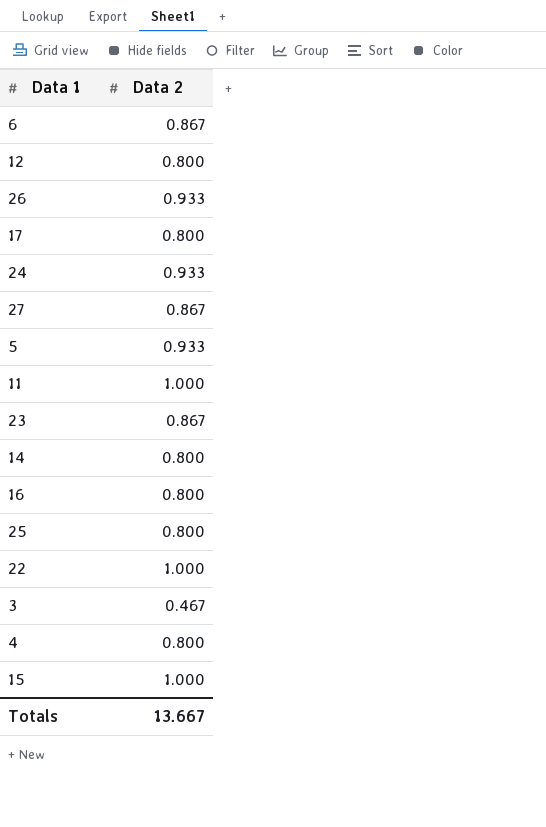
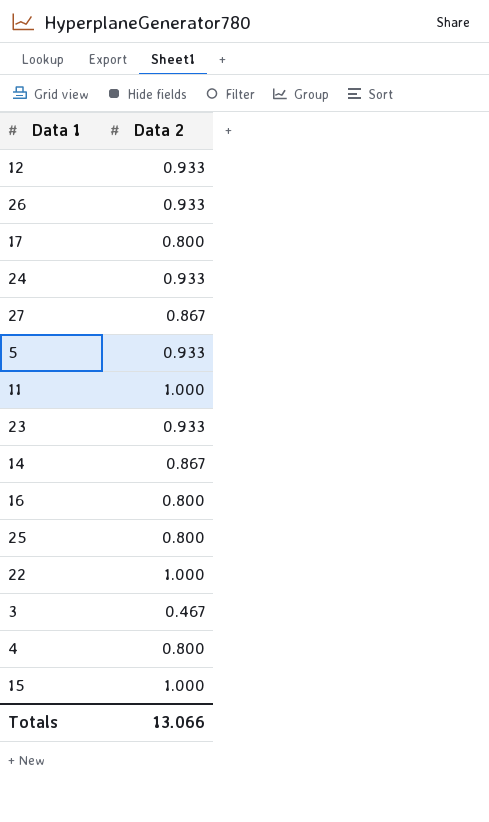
row 6: 0.867 -> none
12 | Data 2: 0.800 -> 0.933
23 | Data 2: 0.867 -> 0.933
14 | Data 2: 0.800 -> 0.867
Totals | Data 2: 13.667 -> 13.066

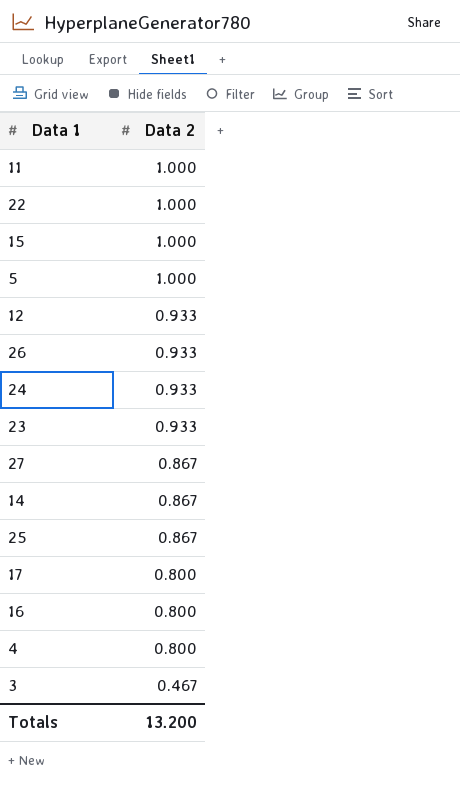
row order: none -> Data 2 descending
5 | Data 2: 0.933 -> 1.000
25 | Data 2: 0.800 -> 0.867
Totals | Data 2: 13.066 -> 13.200

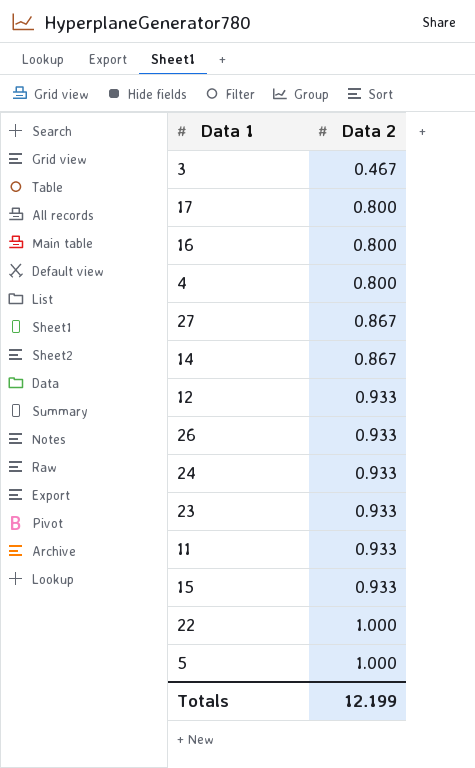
row order: Data 2 descending -> Data 2 ascending
row 25: 0.867 -> none
11 | Data 2: 1.000 -> 0.933
15 | Data 2: 1.000 -> 0.933
Totals | Data 2: 13.200 -> 12.199

